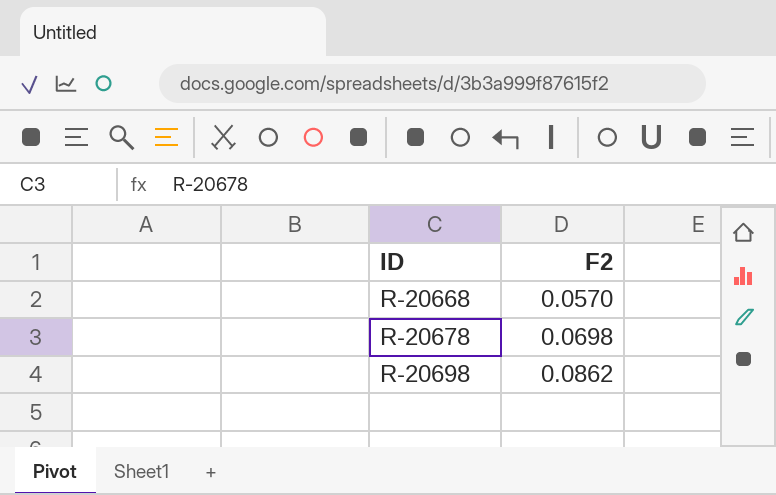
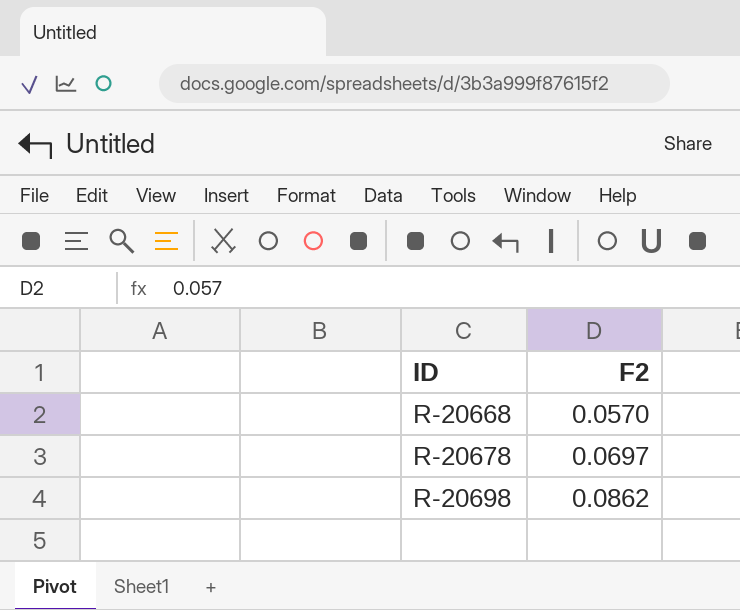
R-20678 | F2: 0.0698 -> 0.0697

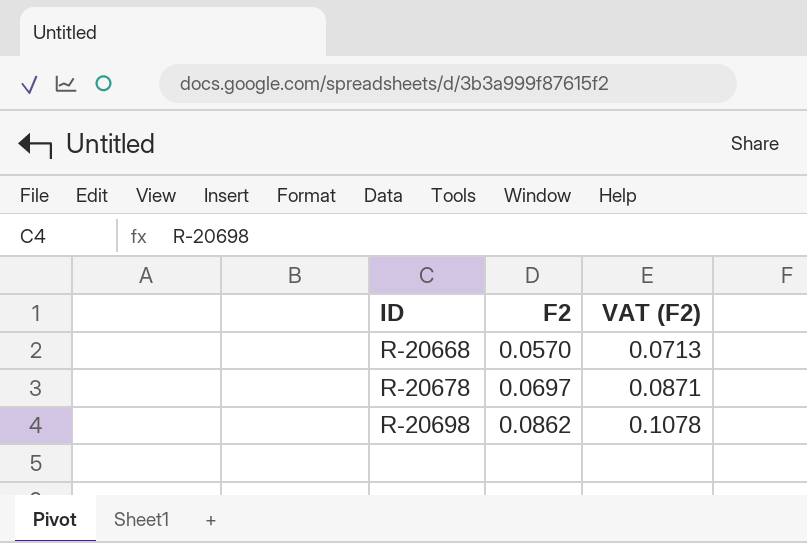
column VAT (F2) | formula: none -> [F2] * 1.25

